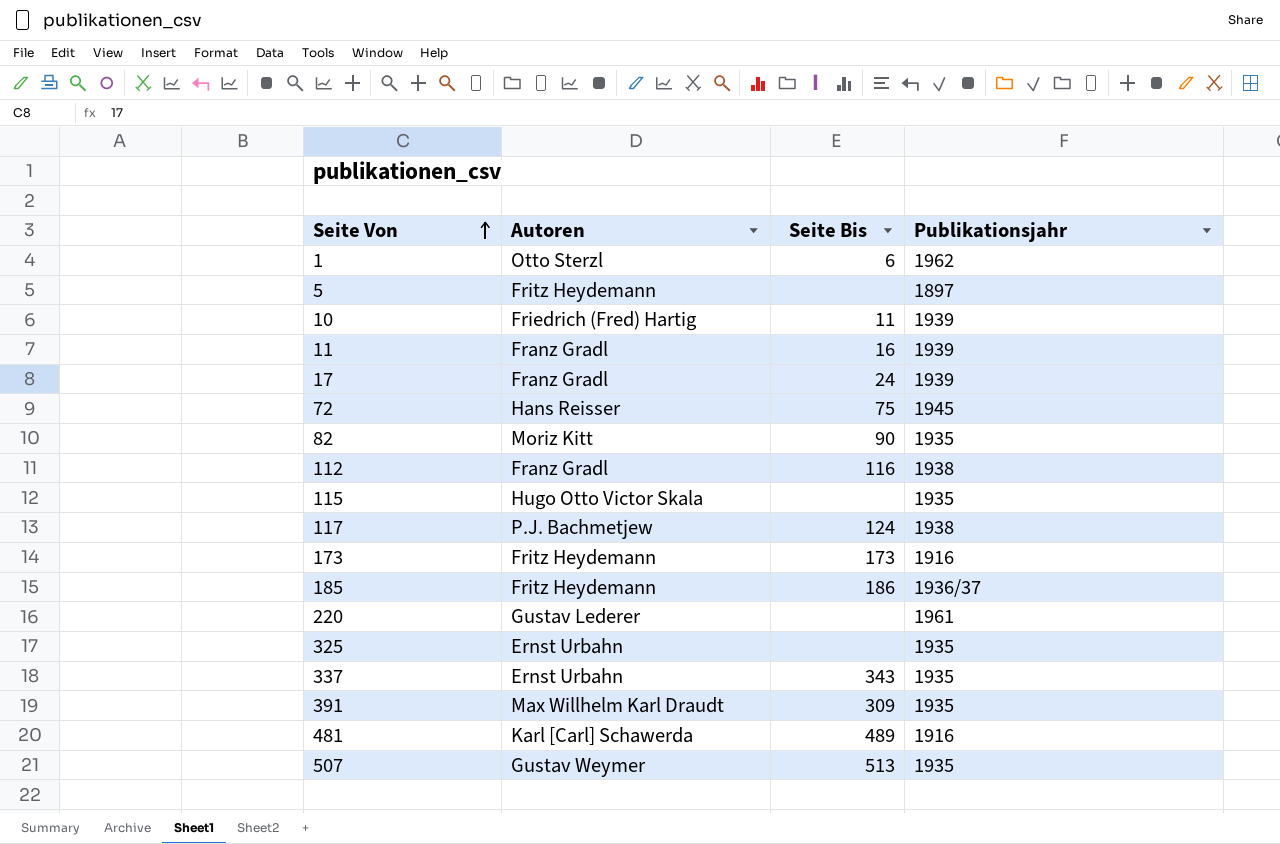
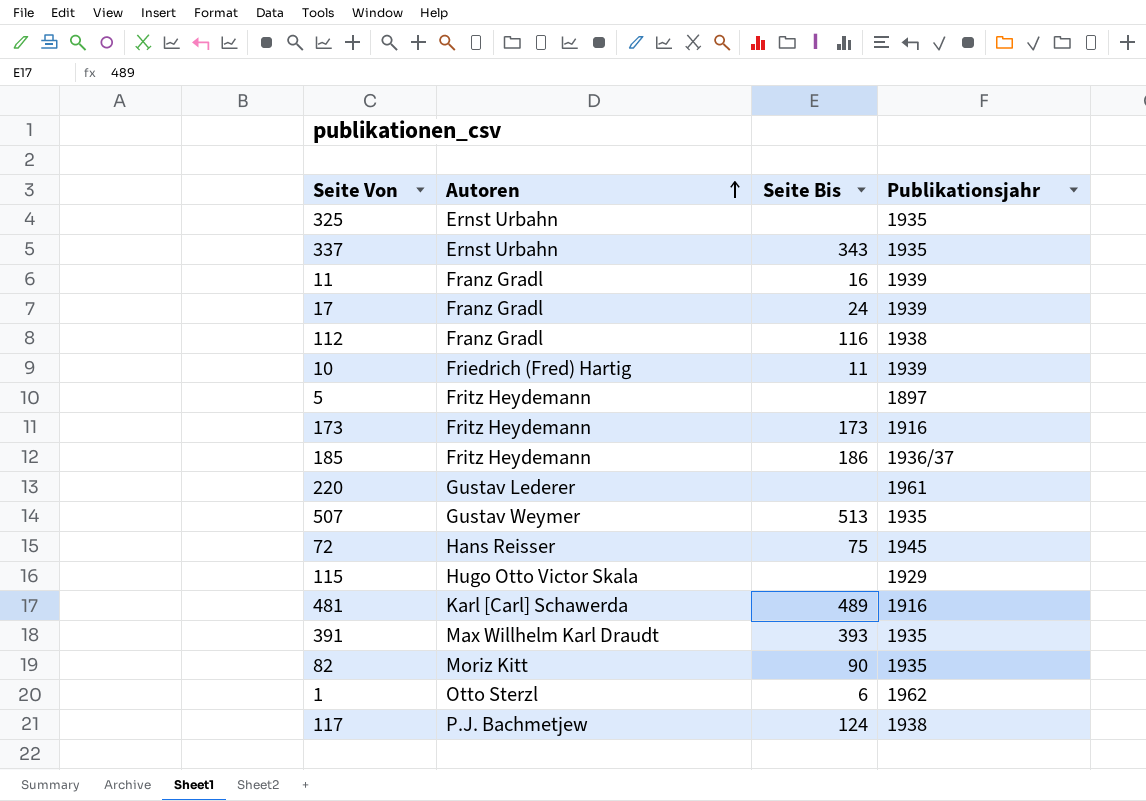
row order: Seite Von ascending -> Autoren ascending
115 | Publikationsjahr: 1935 -> 1929
391 | Seite Bis: 309 -> 393

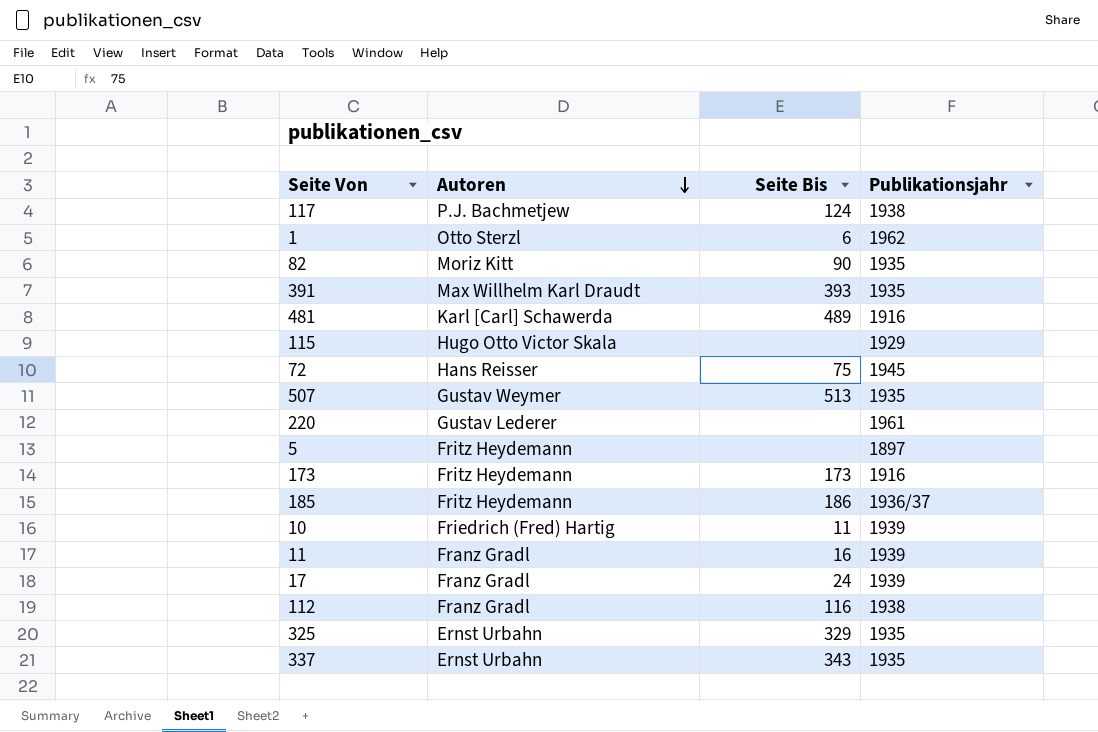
row order: Autoren ascending -> Autoren descending
325 | Seite Bis: none -> 329

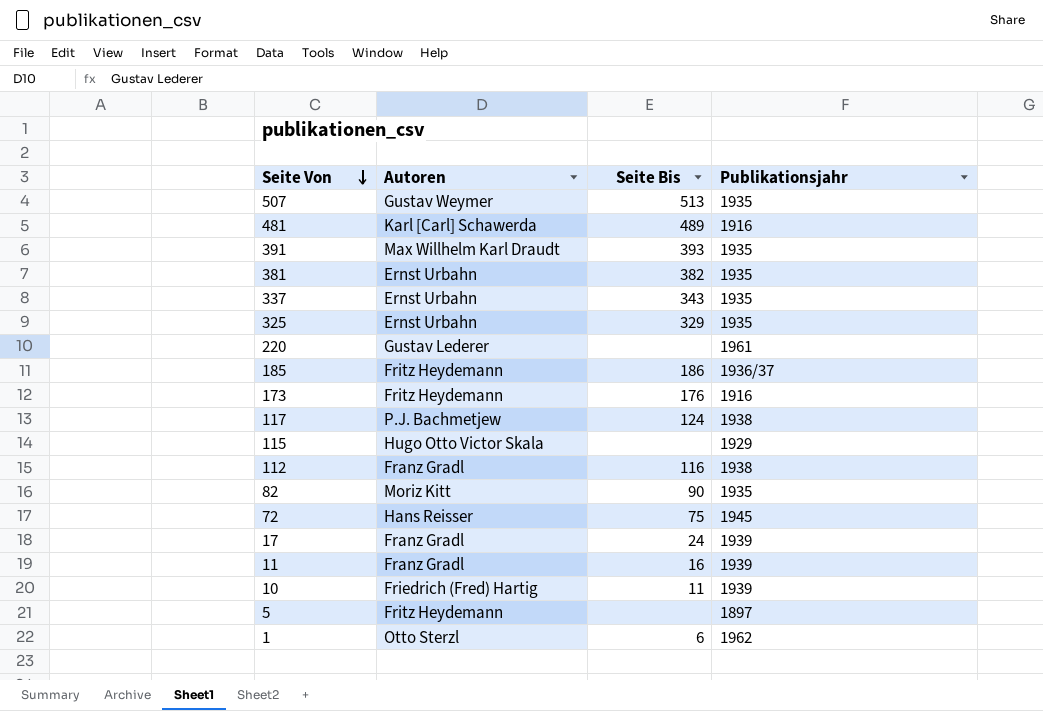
row order: Autoren descending -> Seite Von descending
row 381: none -> Ernst Urbahn | 382 | 1935
173 | Seite Bis: 173 -> 176

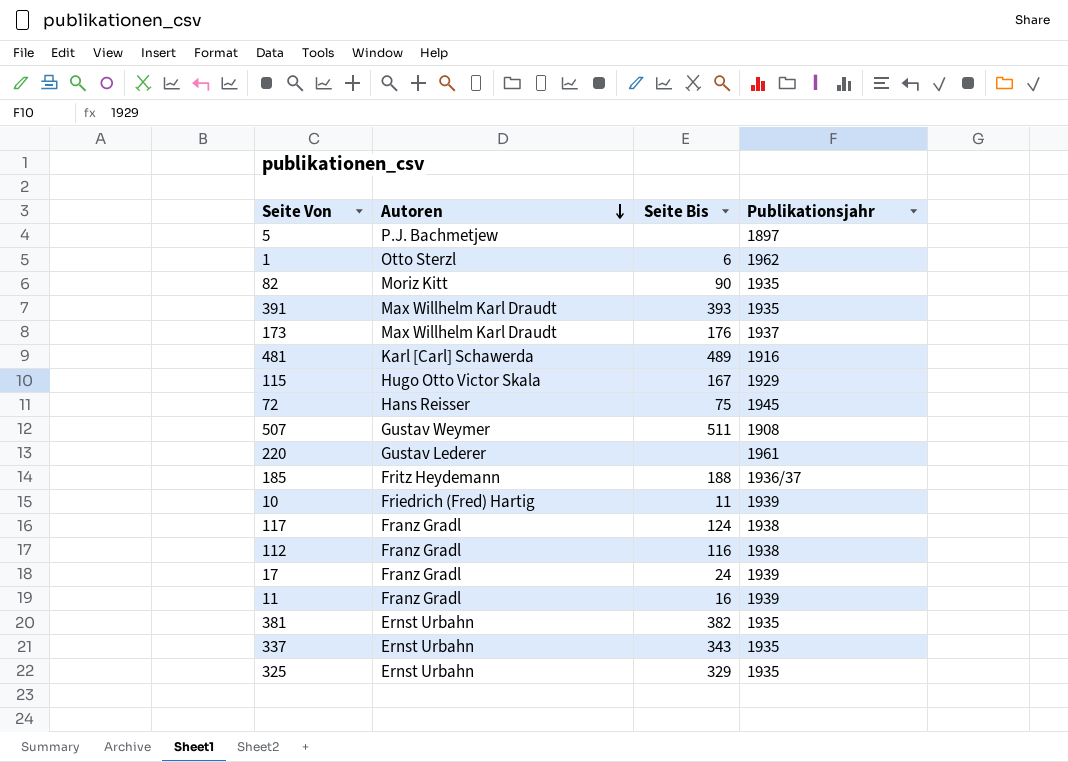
row order: Seite Von descending -> Autoren descending
5 | Autoren: Fritz Heydemann -> P.J. Bachmetjew
173 | Autoren: Fritz Heydemann -> Max Willhelm Karl Draudt
173 | Publikationsjahr: 1916 -> 1937
115 | Seite Bis: none -> 167
507 | Seite Bis: 513 -> 511
507 | Publikationsjahr: 1935 -> 1908
185 | Seite Bis: 186 -> 188
117 | Autoren: P.J. Bachmetjew -> Franz Gradl

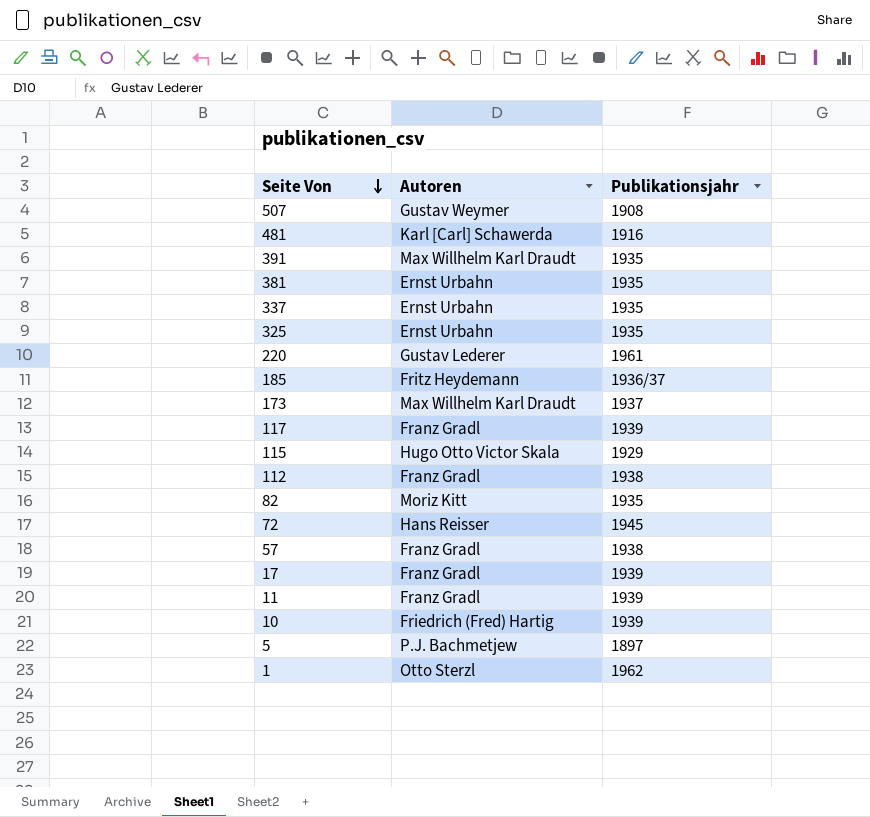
row order: Autoren descending -> Seite Von descending
column Seite Bis | position: 3 -> none
117 | Publikationsjahr: 1938 -> 1939
row 57: none -> Franz Gradl | 1938

